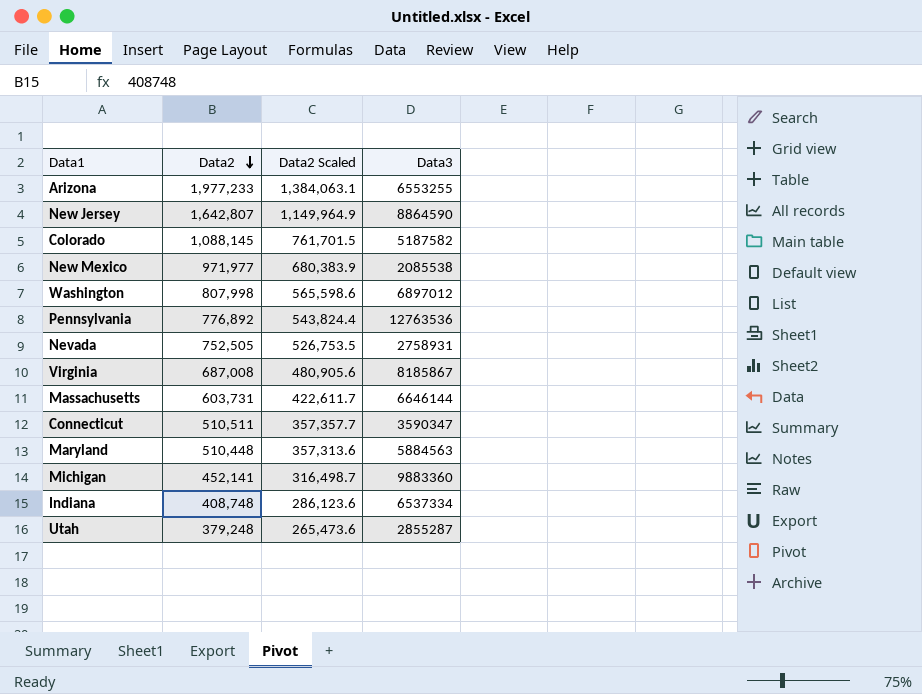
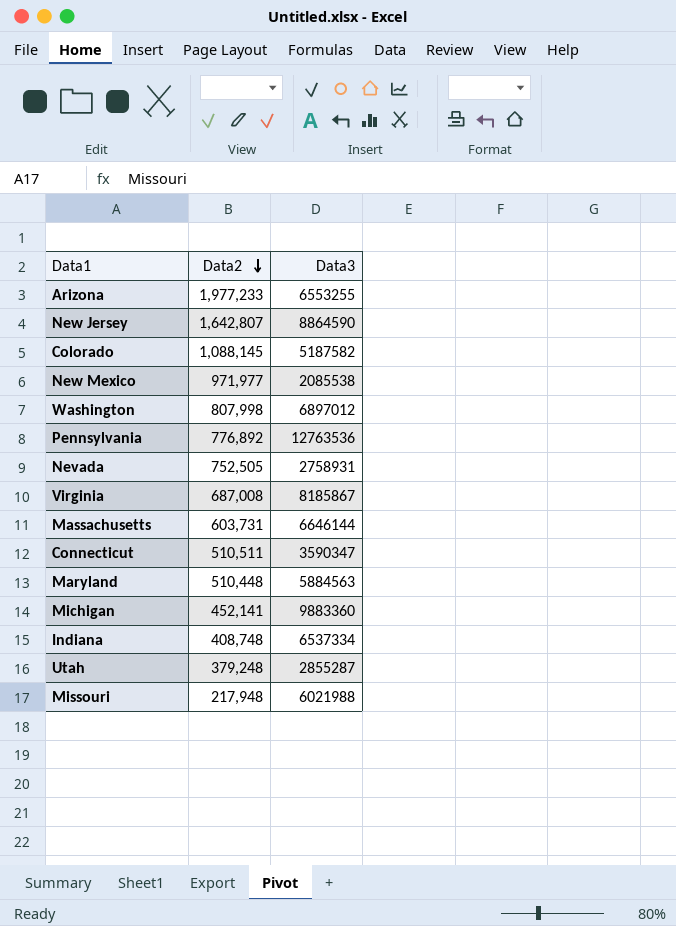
column Data2 Scaled | formula: [Data2] * 0.7 -> none
row Missouri: none -> 217,948 | 6021988

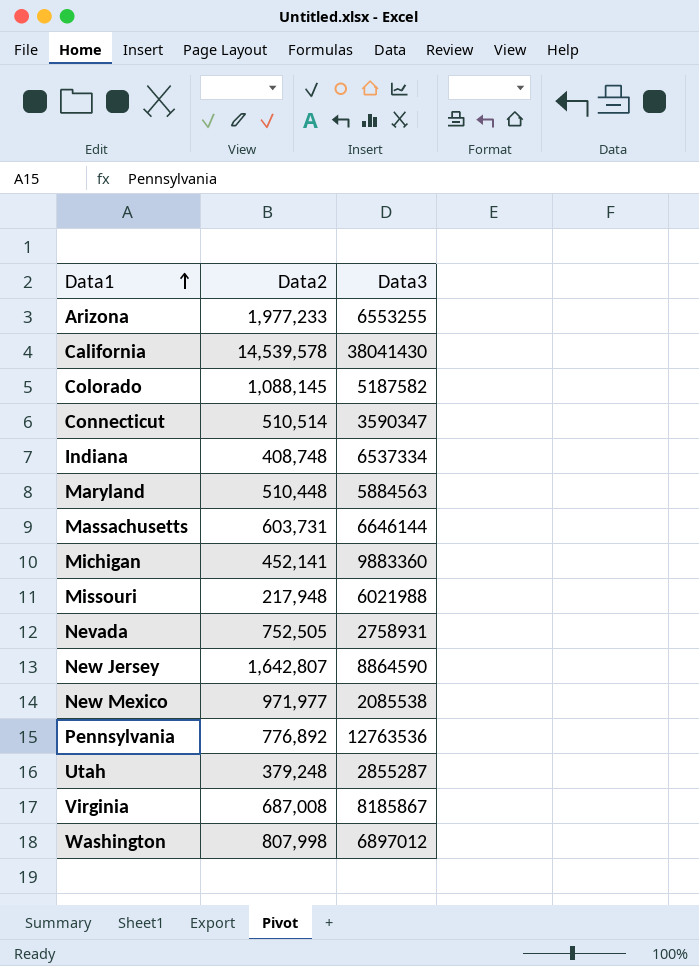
row order: Data2 descending -> Data1 ascending
row California: none -> 14,539,578 | 38041430
Connecticut | Data2: 510,511 -> 510,514

